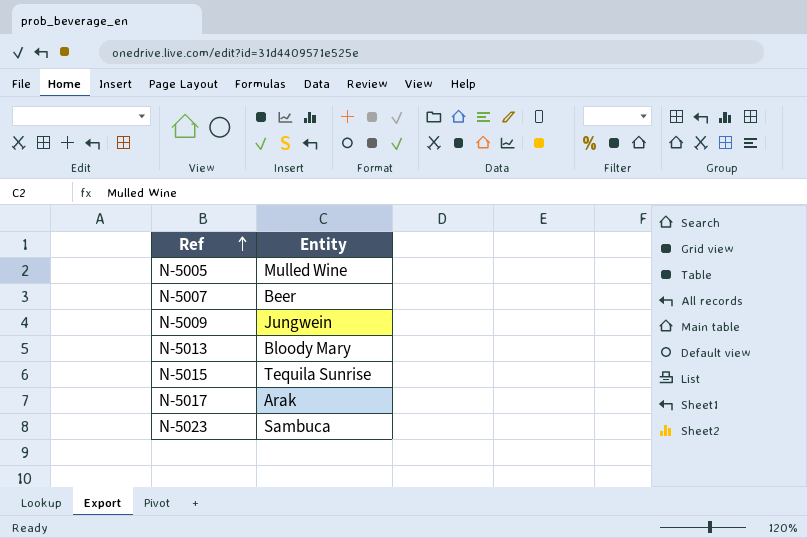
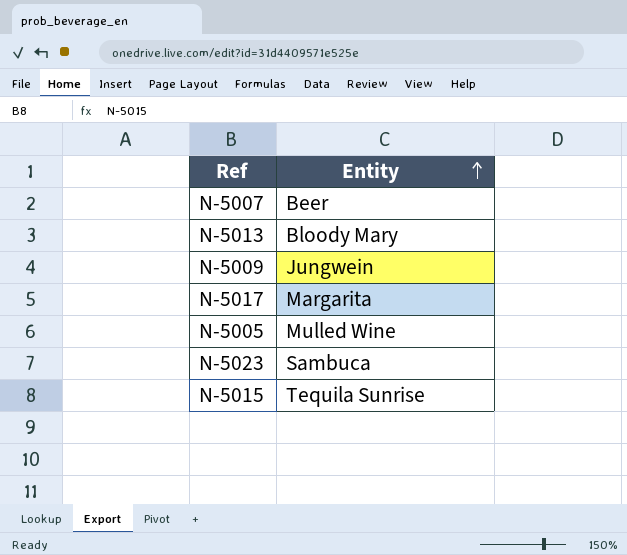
row order: Ref ascending -> Entity ascending
N-5017 | Entity: Arak -> Margarita

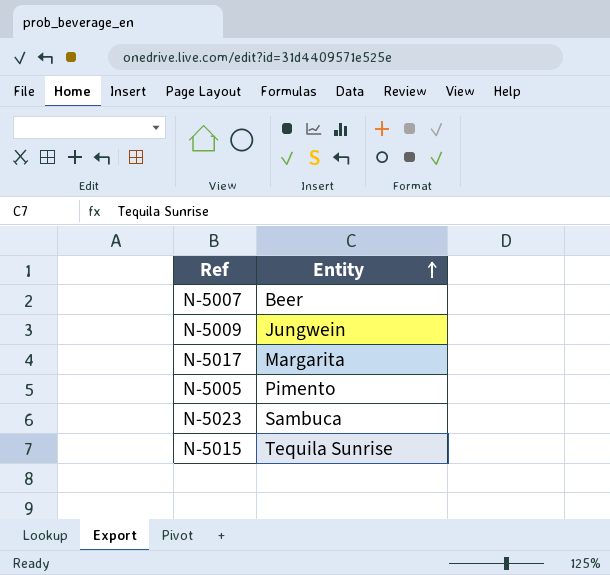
row N-5013: Bloody Mary -> none
N-5005 | Entity: Mulled Wine -> Pimento

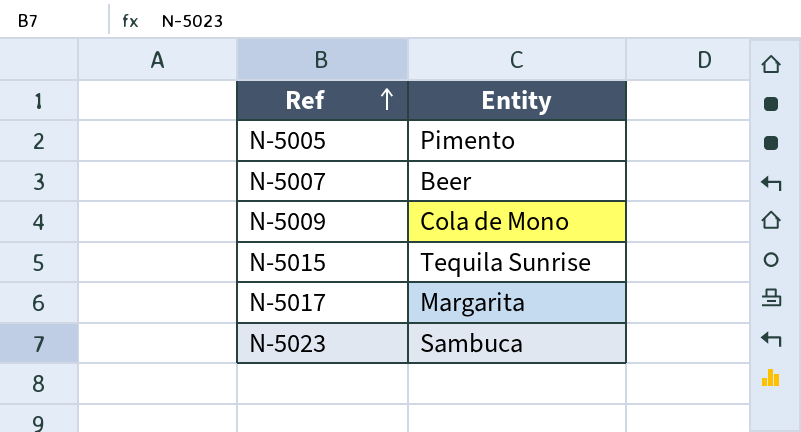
row order: Entity ascending -> Ref ascending
N-5009 | Entity: Jungwein -> Cola de Mono

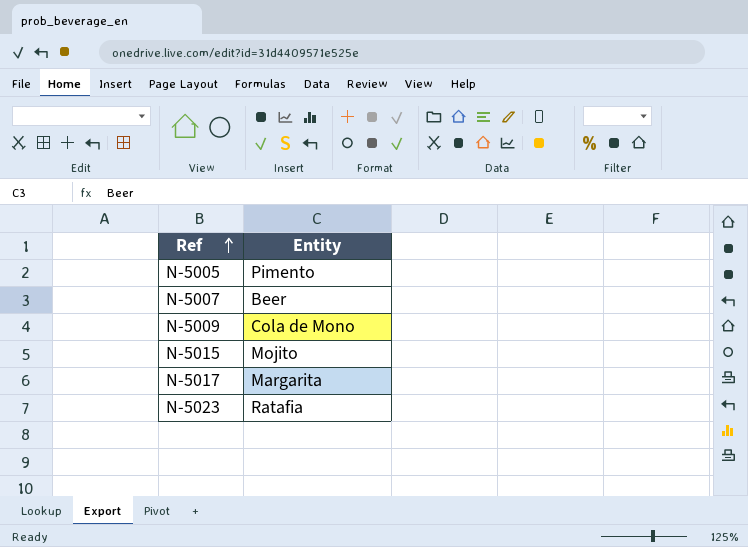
N-5015 | Entity: Tequila Sunrise -> Mojito
N-5023 | Entity: Sambuca -> Ratafia

